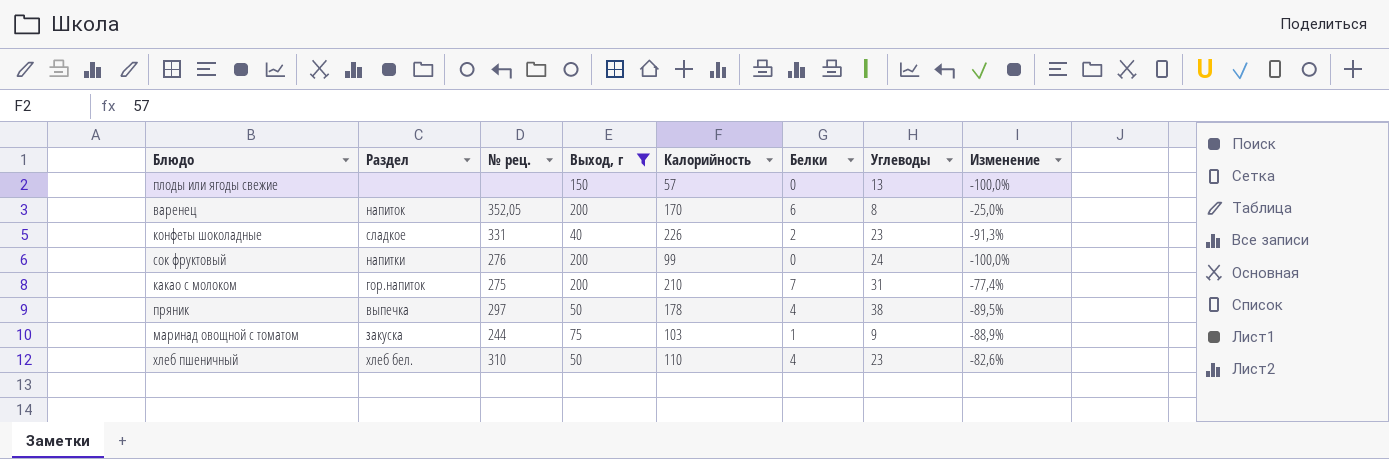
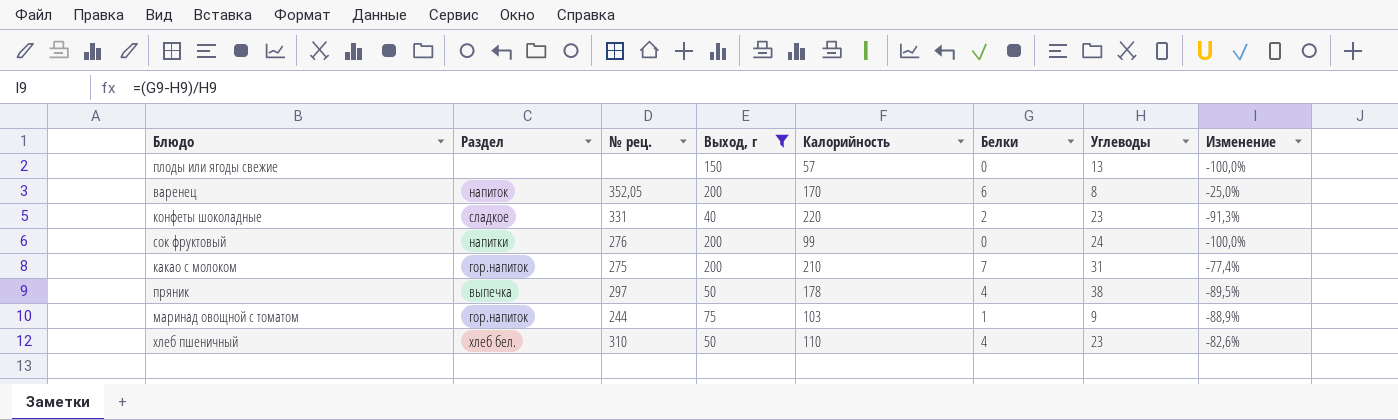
конфеты шоколадные | Калорийность: 226 -> 220
маринад овощной с томатом | Раздел: закуска -> гор.напиток

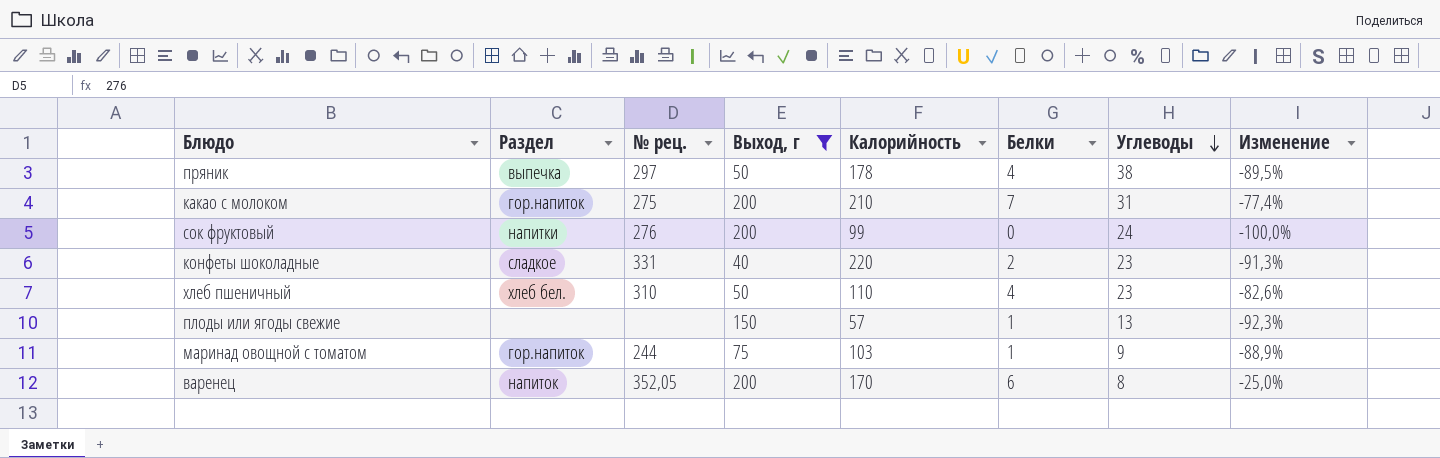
row order: none -> Углеводы descending
плоды или ягоды свежие | Белки: 0 -> 1
плоды или ягоды свежие | Изменение: -100,0% -> -92,3%

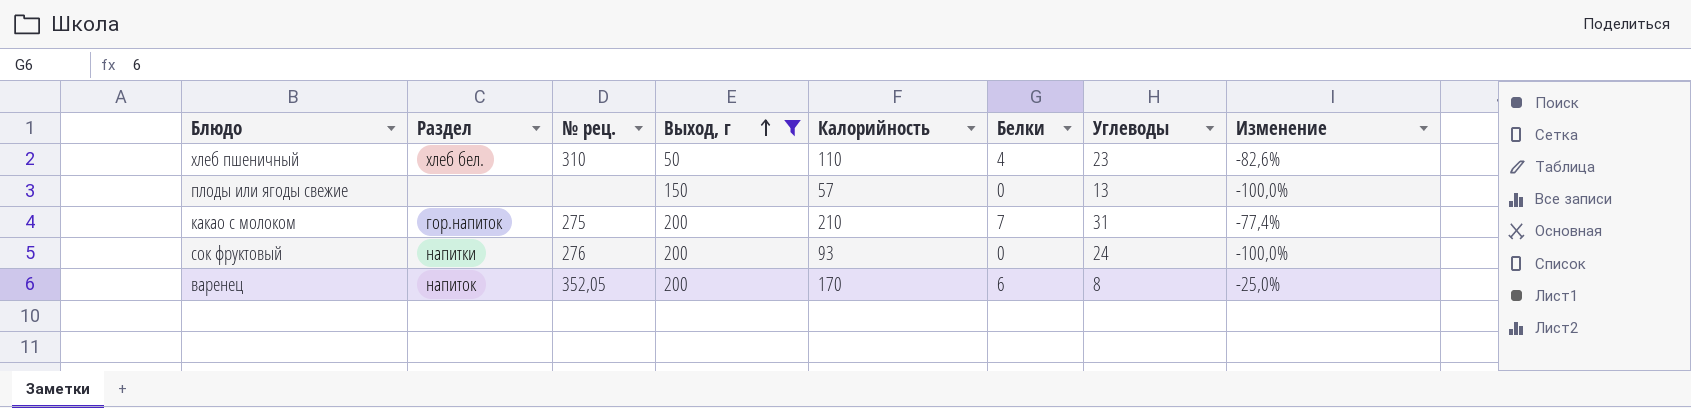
row order: Углеводы descending -> Выход, г ascending
row пряник: выпечка | 297 | 50 | 178 | 4 | 38 | -89,5% -> none
row конфеты шоколадные: сладкое | 331 | 40 | 220 | 2 | 23 | -91,3% -> none
row маринад овощной с томатом: гор.напиток | 244 | 75 | 103 | 1 | 9 | -88,9% -> none
плоды или ягоды свежие | Белки: 1 -> 0
плоды или ягоды свежие | Изменение: -92,3% -> -100,0%
сок фруктовый | Калорийность: 99 -> 93

